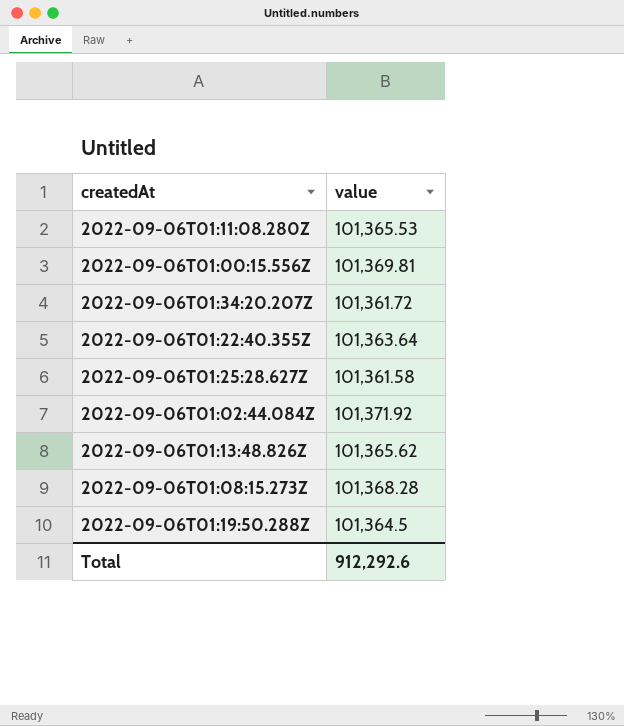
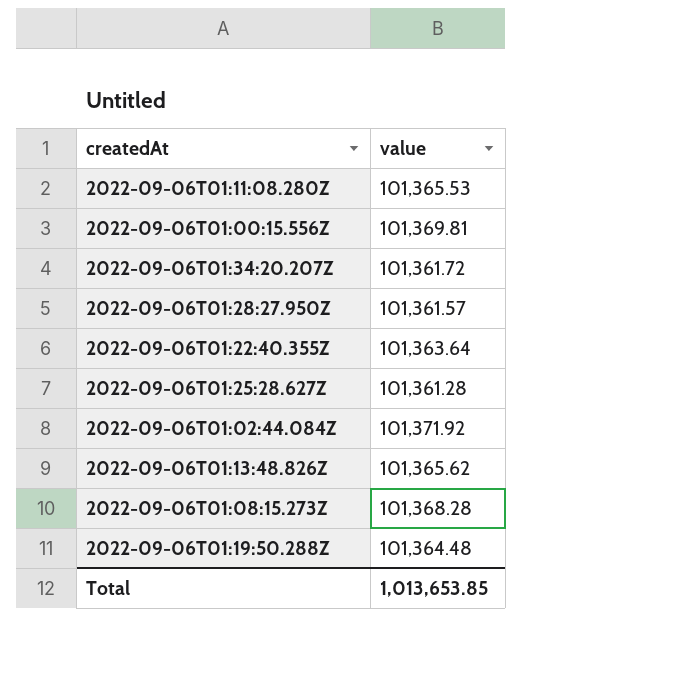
row 2022-09-06T01:28:27.950Z: none -> 101,361.57
2022-09-06T01:25:28.627Z | value: 101,361.58 -> 101,361.28
2022-09-06T01:19:50.288Z | value: 101,364.5 -> 101,364.48
Total | value: 912,292.6 -> 1,013,653.85

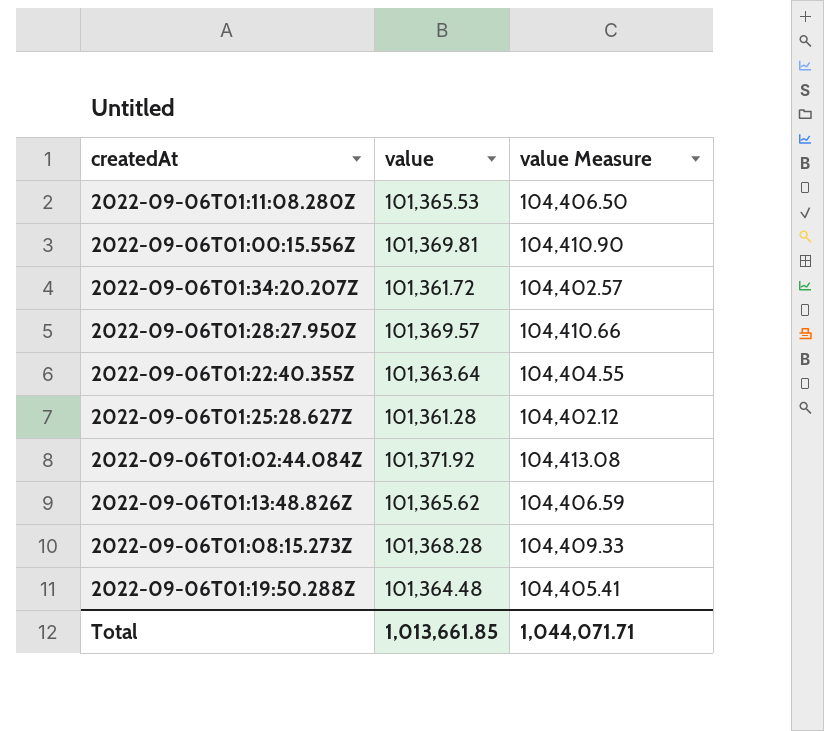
column value Measure | formula: none -> [value] * 1.03
2022-09-06T01:28:27.950Z | value: 101,361.57 -> 101,369.57
Total | value: 1,013,653.85 -> 1,013,661.85

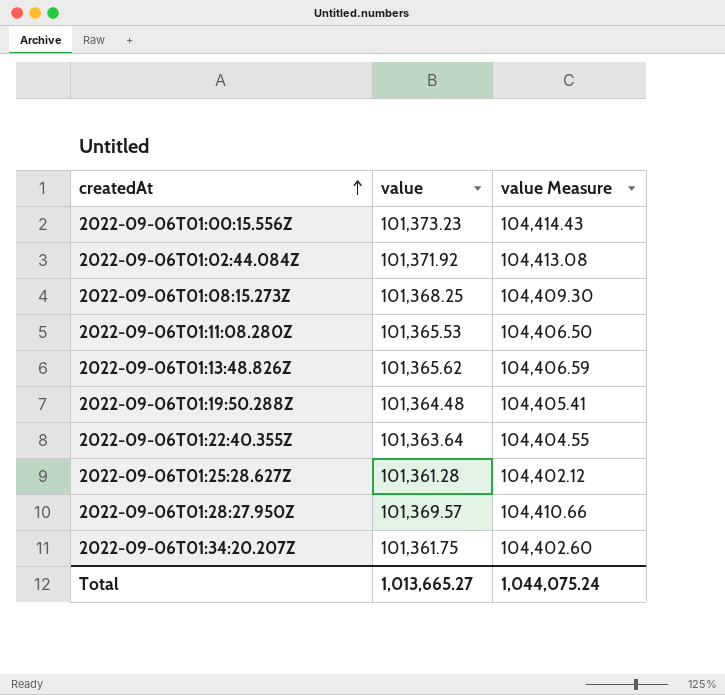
row order: none -> createdAt ascending
2022-09-06T01:00:15.556Z | value: 101,369.81 -> 101,373.23
2022-09-06T01:00:15.556Z | value Measure: 104,410.90 -> 104,414.43
2022-09-06T01:08:15.273Z | value: 101,368.28 -> 101,368.25
2022-09-06T01:08:15.273Z | value Measure: 104,409.33 -> 104,409.30
2022-09-06T01:34:20.207Z | value: 101,361.72 -> 101,361.75
2022-09-06T01:34:20.207Z | value Measure: 104,402.57 -> 104,402.60
Total | value: 1,013,661.85 -> 1,013,665.27
Total | value Measure: 1,044,071.71 -> 1,044,075.24

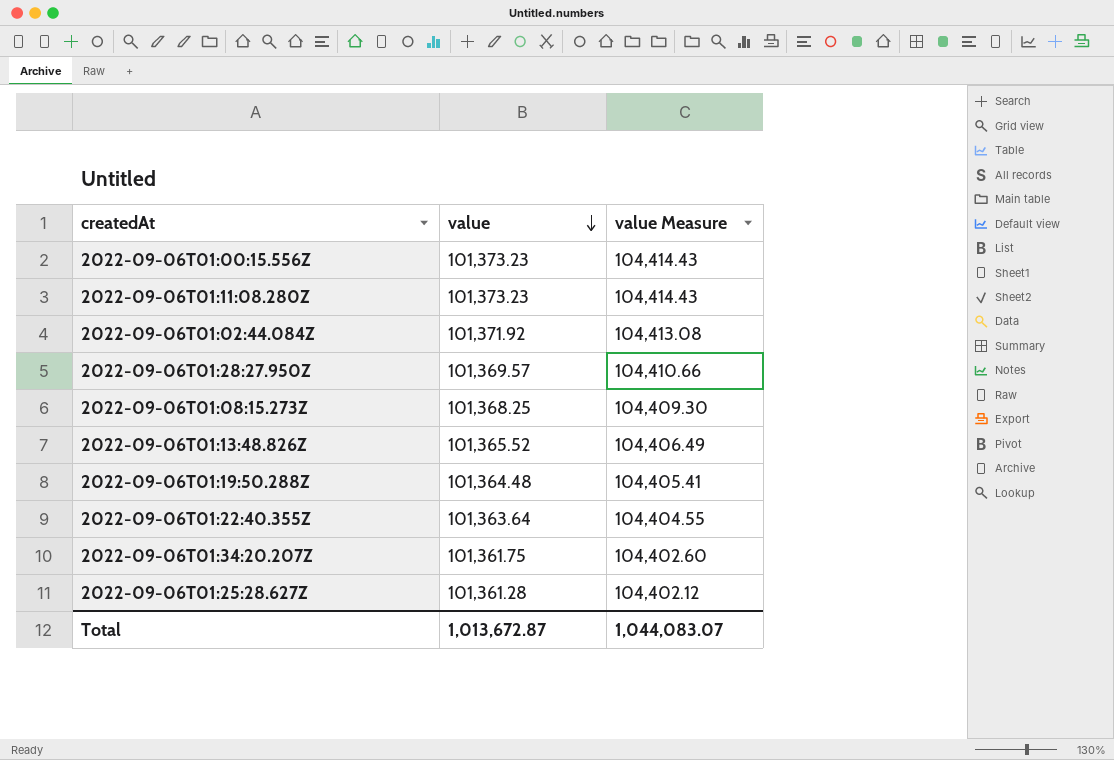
row order: createdAt ascending -> value descending
2022-09-06T01:11:08.280Z | value: 101,365.53 -> 101,373.23
2022-09-06T01:11:08.280Z | value Measure: 104,406.50 -> 104,414.43
2022-09-06T01:13:48.826Z | value: 101,365.62 -> 101,365.52
2022-09-06T01:13:48.826Z | value Measure: 104,406.59 -> 104,406.49
Total | value: 1,013,665.27 -> 1,013,672.87
Total | value Measure: 1,044,075.24 -> 1,044,083.07

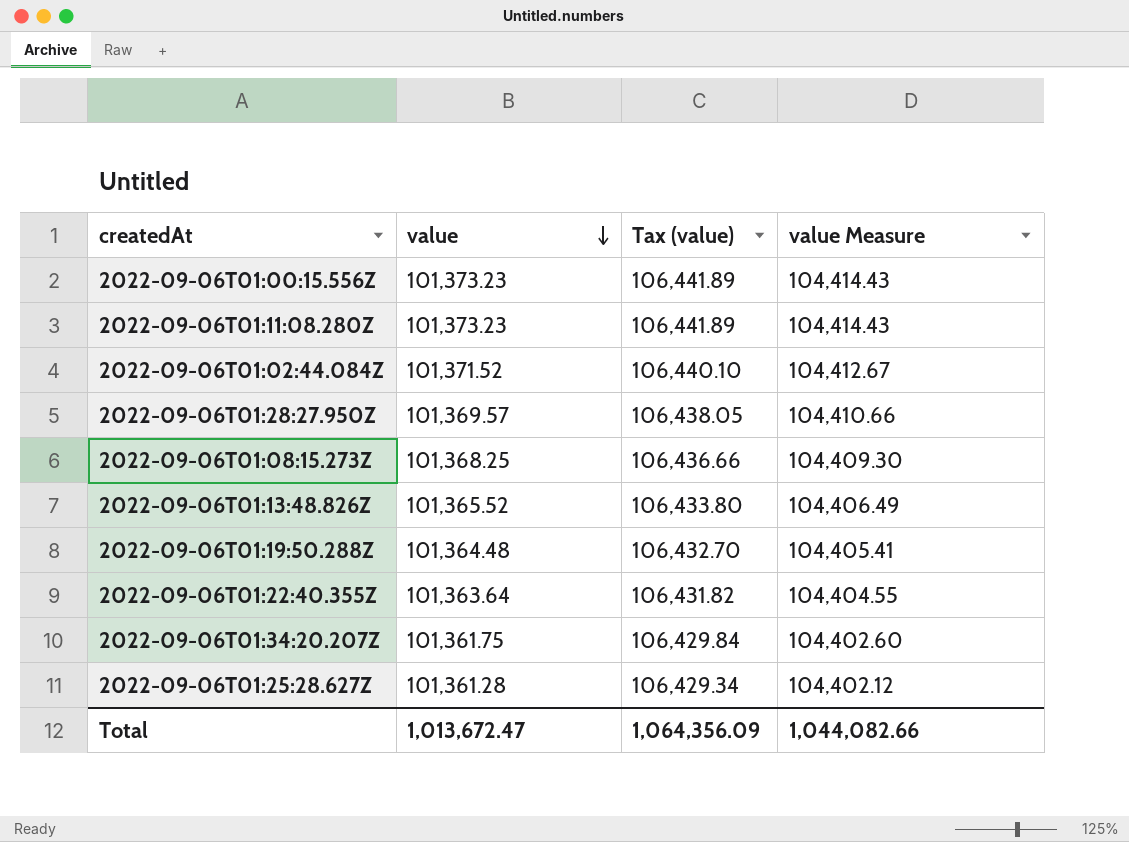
column Tax (value) | formula: none -> [value] * 1.05
2022-09-06T01:02:44.084Z | value: 101,371.92 -> 101,371.52
2022-09-06T01:02:44.084Z | value Measure: 104,413.08 -> 104,412.67
Total | value: 1,013,672.87 -> 1,013,672.47
Total | value Measure: 1,044,083.07 -> 1,044,082.66

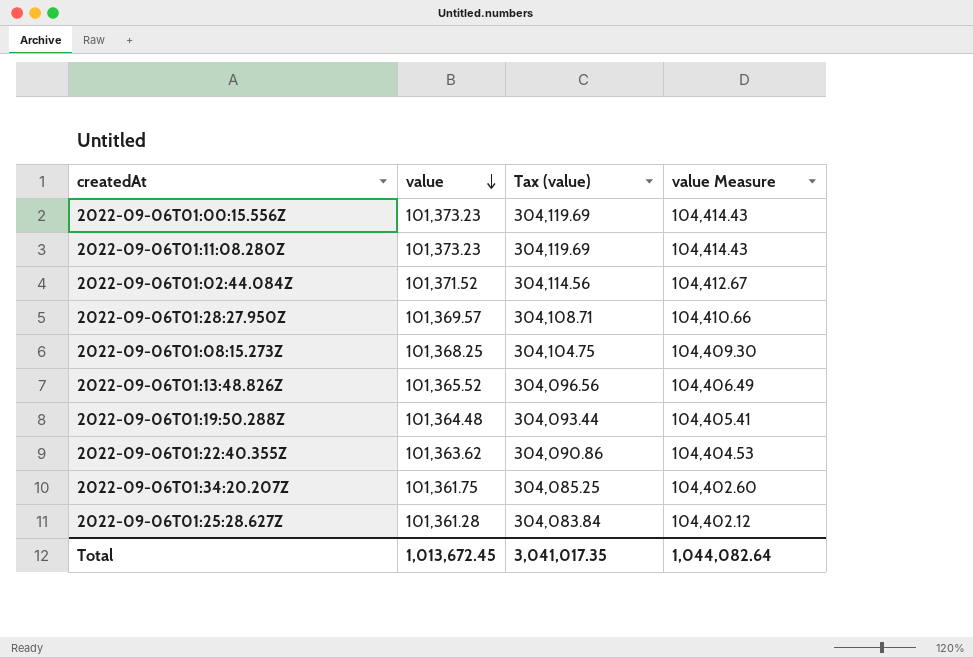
column Tax (value) | formula: [value] * 1.05 -> [value] * 3
2022-09-06T01:22:40.355Z | value: 101,363.64 -> 101,363.62
2022-09-06T01:22:40.355Z | value Measure: 104,404.55 -> 104,404.53
Total | value: 1,013,672.47 -> 1,013,672.45
Total | Tax (value): 1,064,356.09 -> 3,041,017.35
Total | value Measure: 1,044,082.66 -> 1,044,082.64

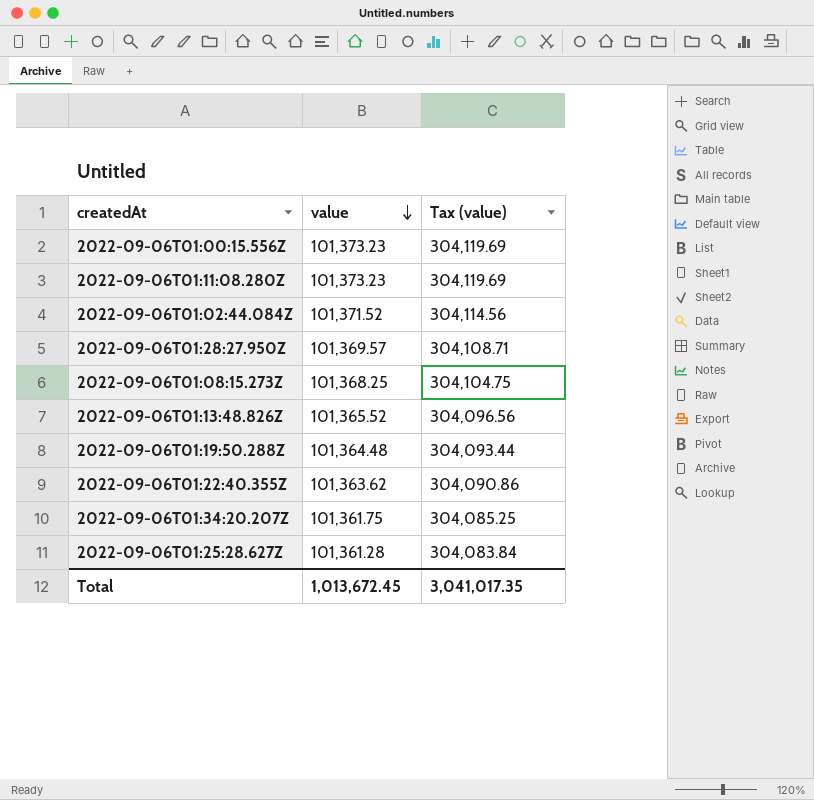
column value Measure | formula: [value] * 1.03 -> none

